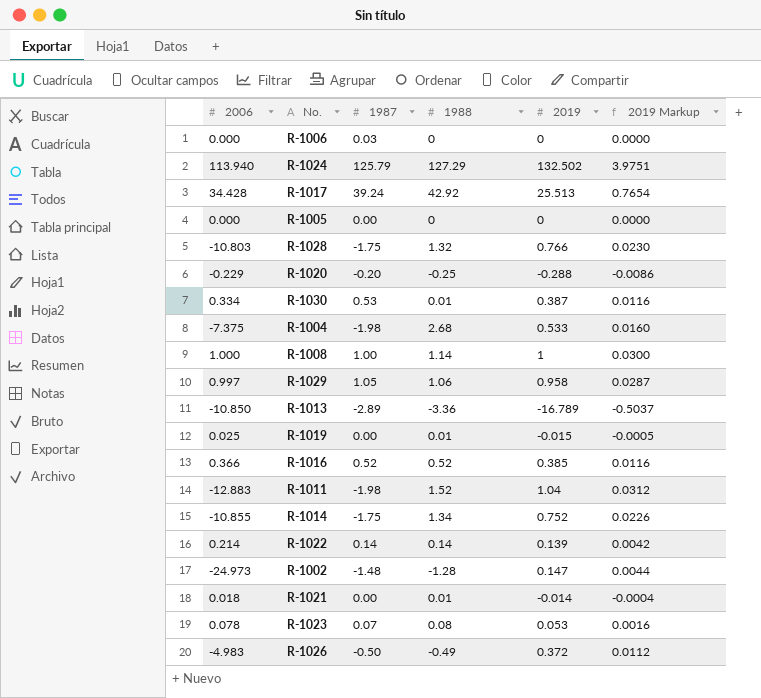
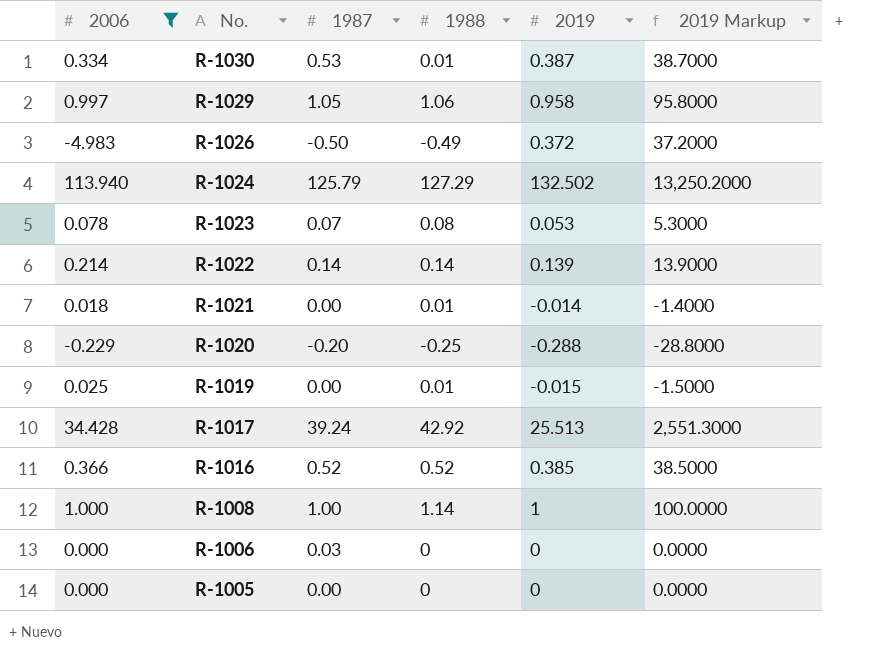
filter: none -> 2006 >= -4.983
row order: none -> No. descending
column 2019 Markup | formula: [2019] * 0.03 -> [2019] * 100

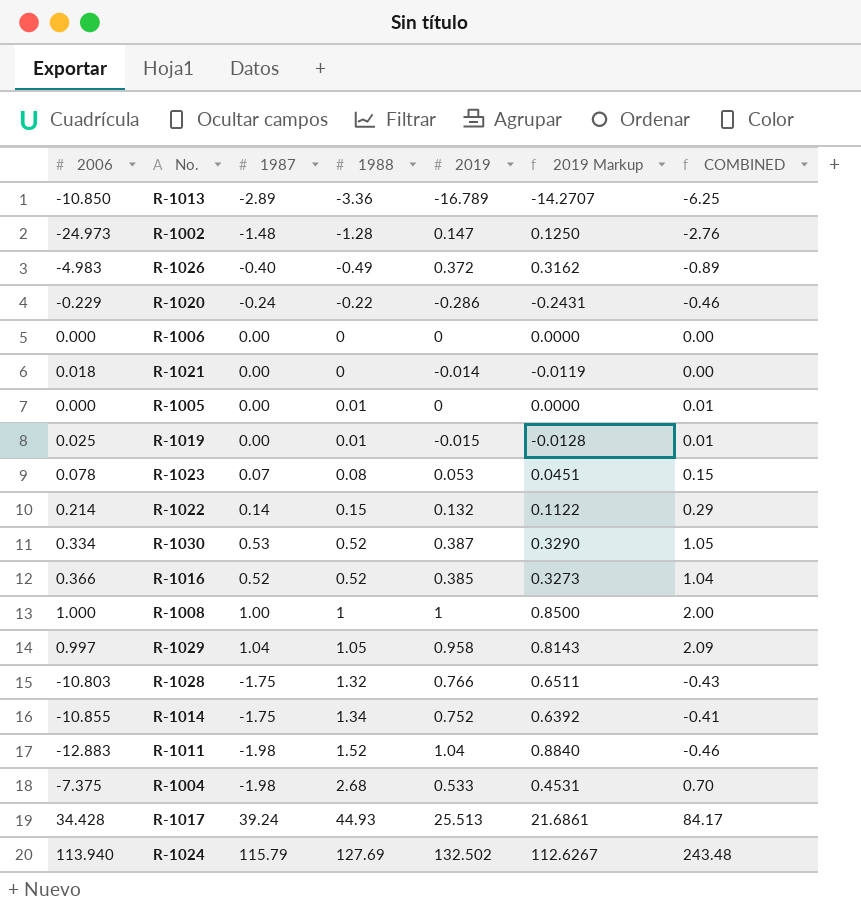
filter: 2006 >= -4.983 -> none
row order: No. descending -> 1988 ascending
column 2019 Markup | formula: [2019] * 100 -> [2019] * 0.85
column COMBINED | formula: none -> [1987] + [1988]
R-1026 | 1987: -0.50 -> -0.40
R-1020 | 1987: -0.20 -> -0.24
R-1020 | 1988: -0.25 -> -0.22
R-1020 | 2019: -0.288 -> -0.286
R-1006 | 1987: 0.03 -> 0.00
R-1021 | 1988: 0.01 -> 0
R-1005 | 1988: 0 -> 0.01
R-1022 | 1988: 0.14 -> 0.15
R-1022 | 2019: 0.139 -> 0.132
R-1030 | 1988: 0.01 -> 0.52
R-1008 | 1988: 1.14 -> 1
R-1029 | 1987: 1.05 -> 1.04
R-1029 | 1988: 1.06 -> 1.05
R-1017 | 1988: 42.92 -> 44.93
R-1024 | 1987: 125.79 -> 115.79
R-1024 | 1988: 127.29 -> 127.69

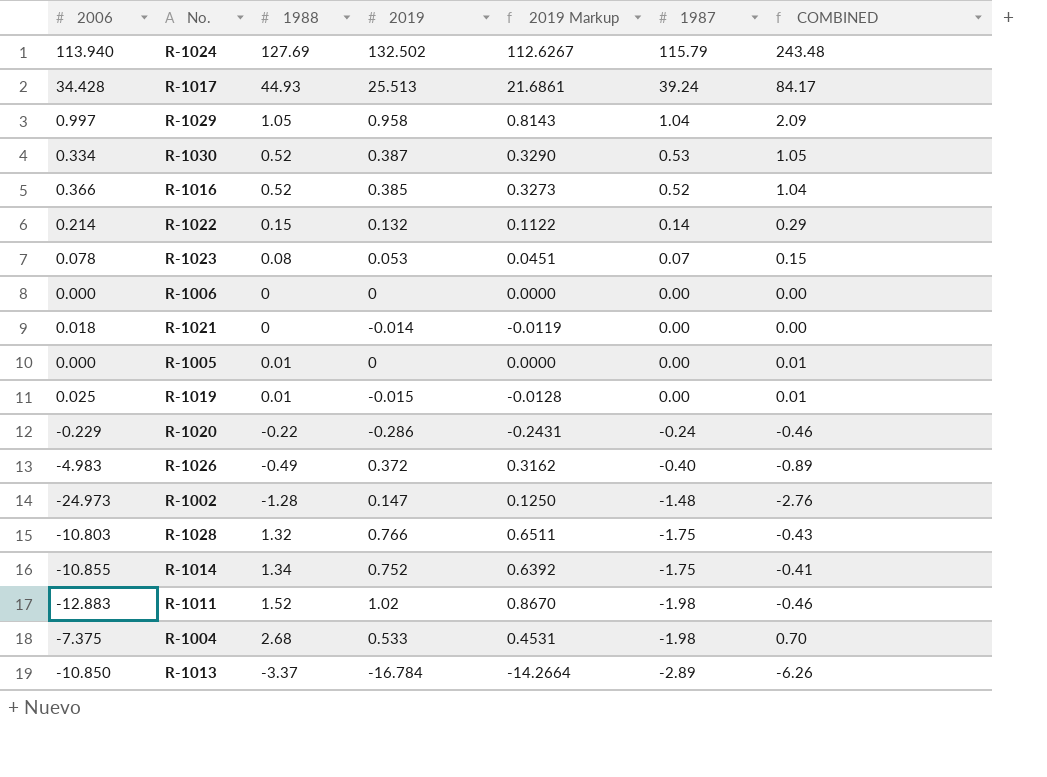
row order: 1988 ascending -> 1987 descending
column 1987 | position: 3 -> 6
row R-1008: 1.000 | 1.00 | 1 | 1 | 0.8500 | 2.00 -> none
R-1011 | 2019: 1.04 -> 1.02
R-1011 | 2019 Markup: 0.8840 -> 0.8670
R-1013 | 1988: -3.36 -> -3.37
R-1013 | 2019: -16.789 -> -16.784
R-1013 | 2019 Markup: -14.2707 -> -14.2664
R-1013 | COMBINED: -6.25 -> -6.26

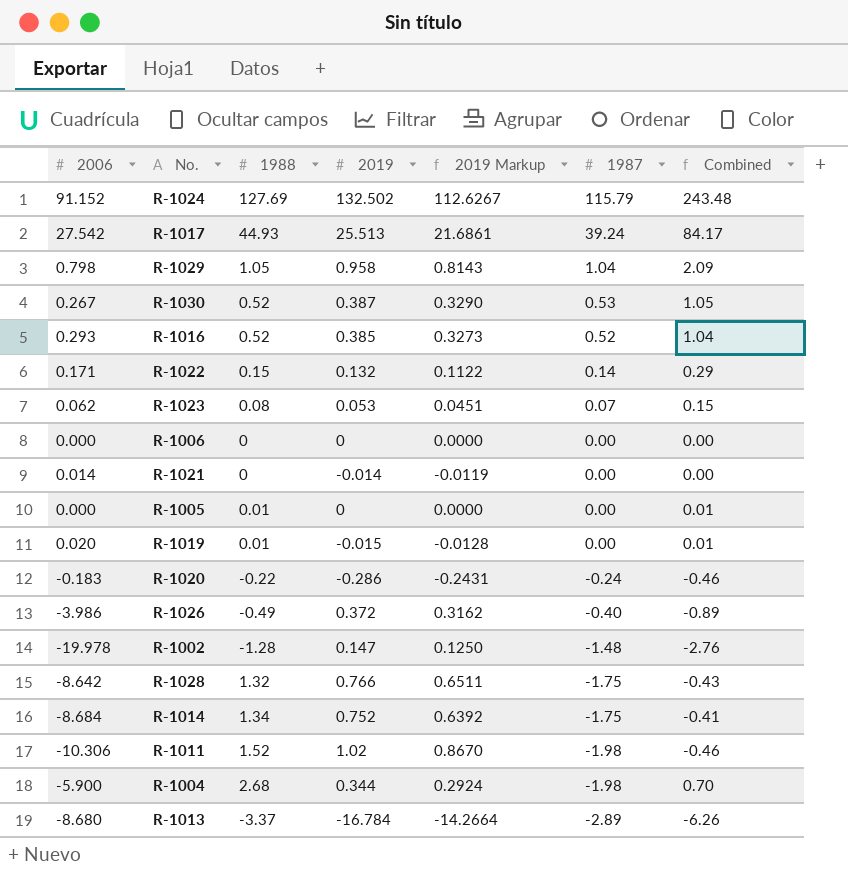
column name: COMBINED -> Combined
R-1024 | 2006: 113.940 -> 91.152
R-1017 | 2006: 34.428 -> 27.542
R-1029 | 2006: 0.997 -> 0.798
R-1030 | 2006: 0.334 -> 0.267
R-1016 | 2006: 0.366 -> 0.293
R-1022 | 2006: 0.214 -> 0.171
R-1023 | 2006: 0.078 -> 0.062
R-1021 | 2006: 0.018 -> 0.014
R-1019 | 2006: 0.025 -> 0.020
R-1020 | 2006: -0.229 -> -0.183
R-1026 | 2006: -4.983 -> -3.986
R-1002 | 2006: -24.973 -> -19.978
R-1028 | 2006: -10.803 -> -8.642
R-1014 | 2006: -10.855 -> -8.684
R-1011 | 2006: -12.883 -> -10.306
R-1004 | 2006: -7.375 -> -5.900
R-1004 | 2019: 0.533 -> 0.344
R-1004 | 2019 Markup: 0.4531 -> 0.2924
R-1013 | 2006: -10.850 -> -8.680

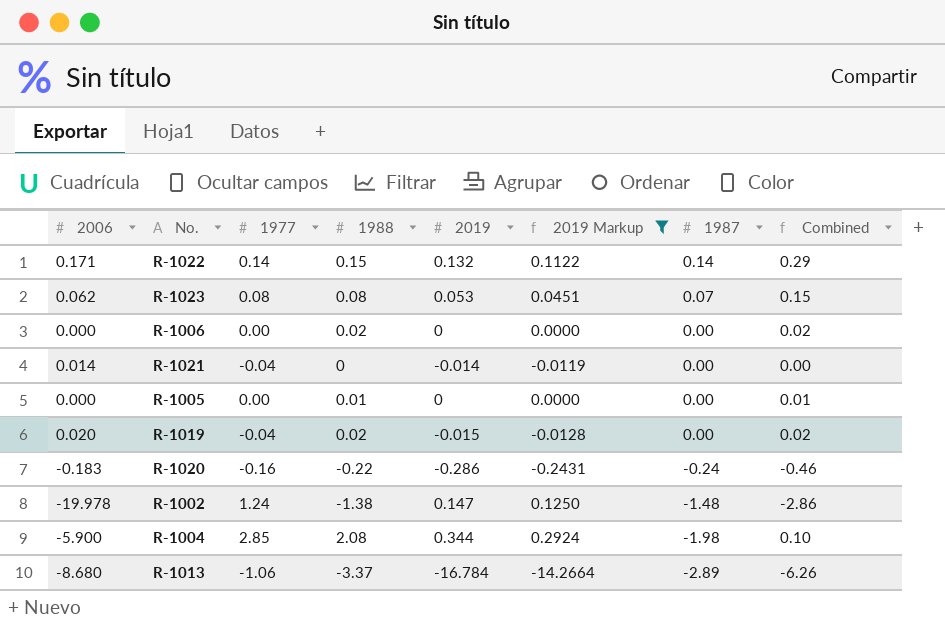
filter: none -> 2019 Markup <= 0.2924
column 1977 | position: none -> 3
R-1006 | 1988: 0 -> 0.02
R-1006 | Combined: 0.00 -> 0.02
R-1019 | 1988: 0.01 -> 0.02
R-1019 | Combined: 0.01 -> 0.02
R-1002 | 1988: -1.28 -> -1.38
R-1002 | Combined: -2.76 -> -2.86
R-1004 | 1988: 2.68 -> 2.08
R-1004 | Combined: 0.70 -> 0.10

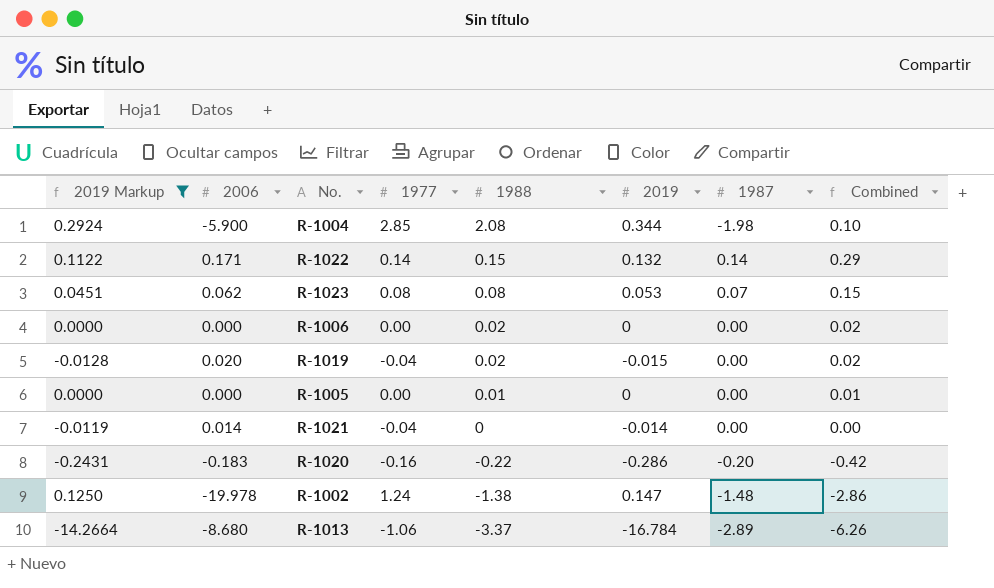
row order: 1987 descending -> 1988 descending
column 2019 Markup | position: 6 -> 1
R-1020 | 1987: -0.24 -> -0.20
R-1020 | Combined: -0.46 -> -0.42

